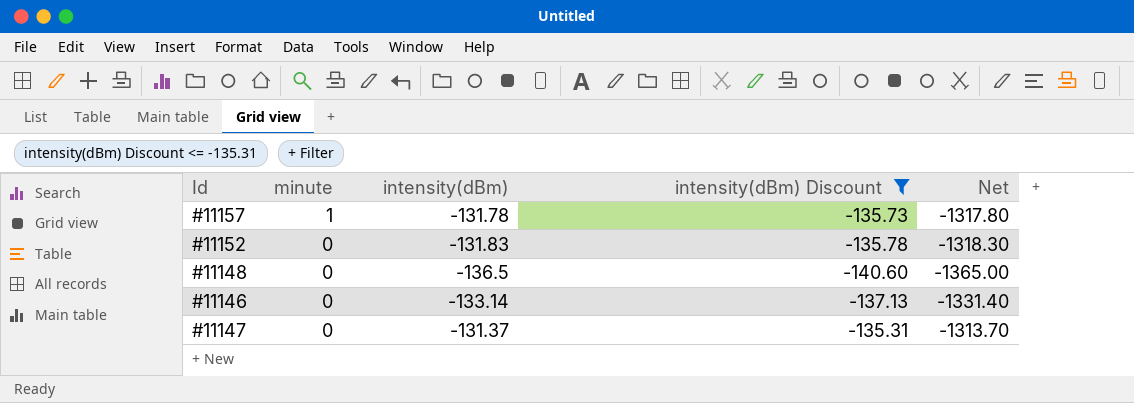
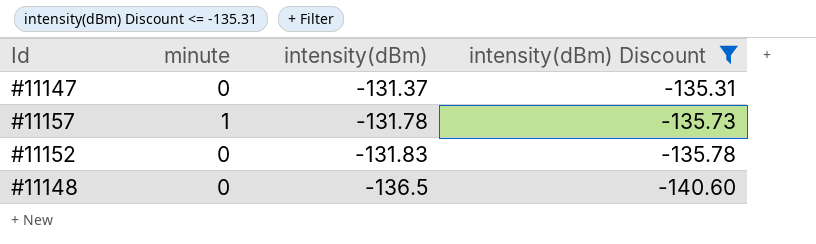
row order: minute descending -> intensity(dBm) descending
column Net | formula: [intensity(dBm)] * 10 -> none
row #11146: 0 | -133.14 | -137.13 | -1331.40 -> none

